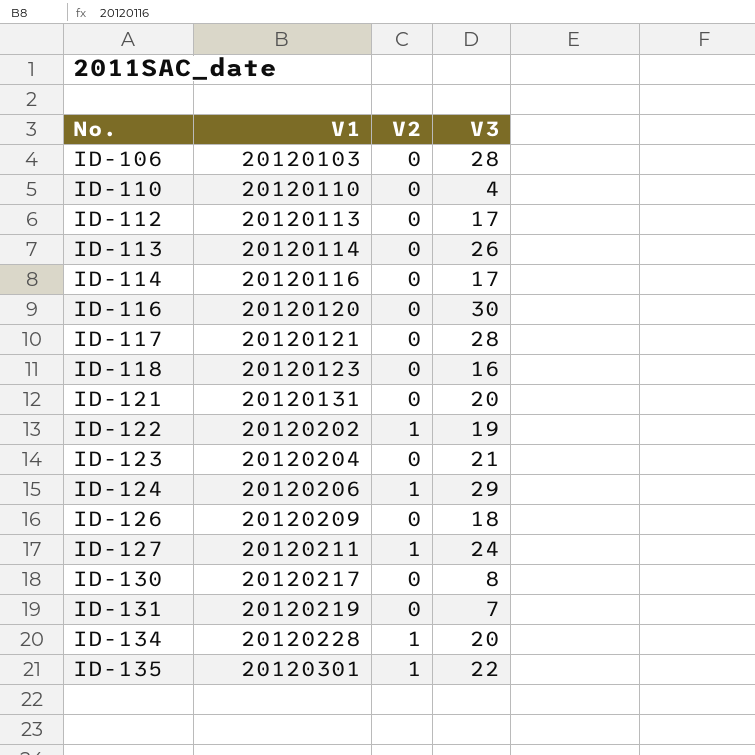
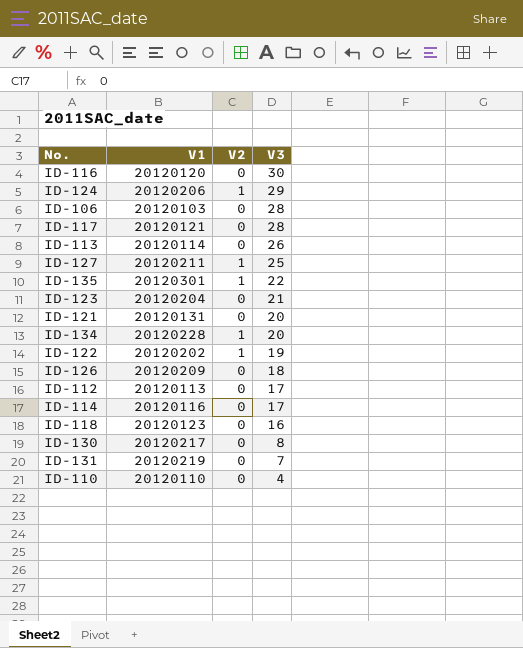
row order: No. ascending -> V3 descending
ID-127 | V3: 24 -> 25

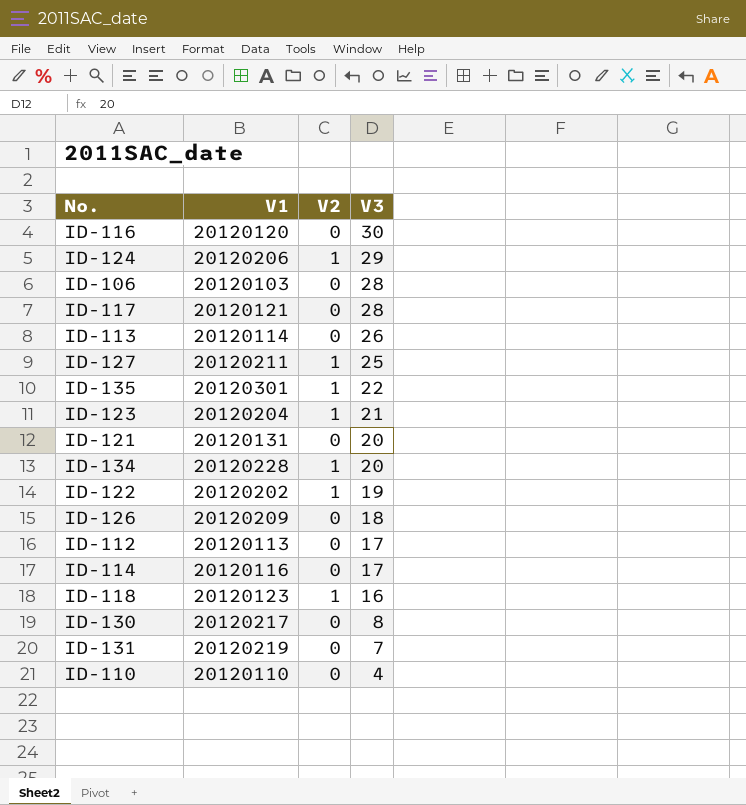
ID-123 | V2: 0 -> 1
ID-118 | V2: 0 -> 1

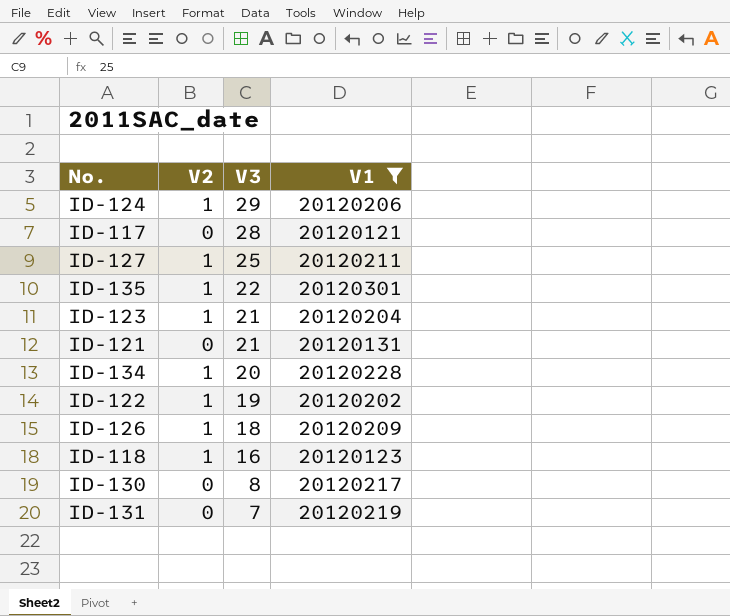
filter: none -> V1 >= 20120121
column V1 | position: 2 -> 4
ID-121 | V3: 20 -> 21
ID-126 | V2: 0 -> 1

